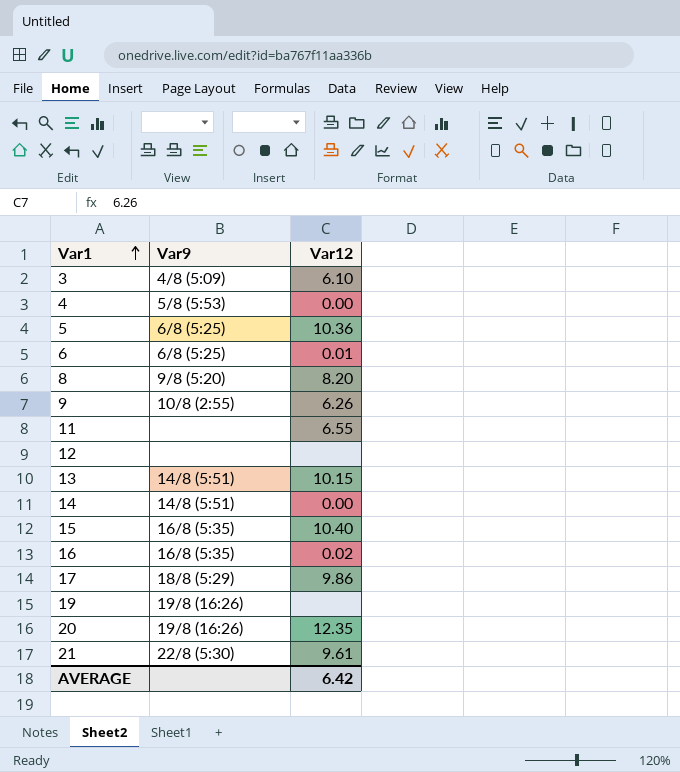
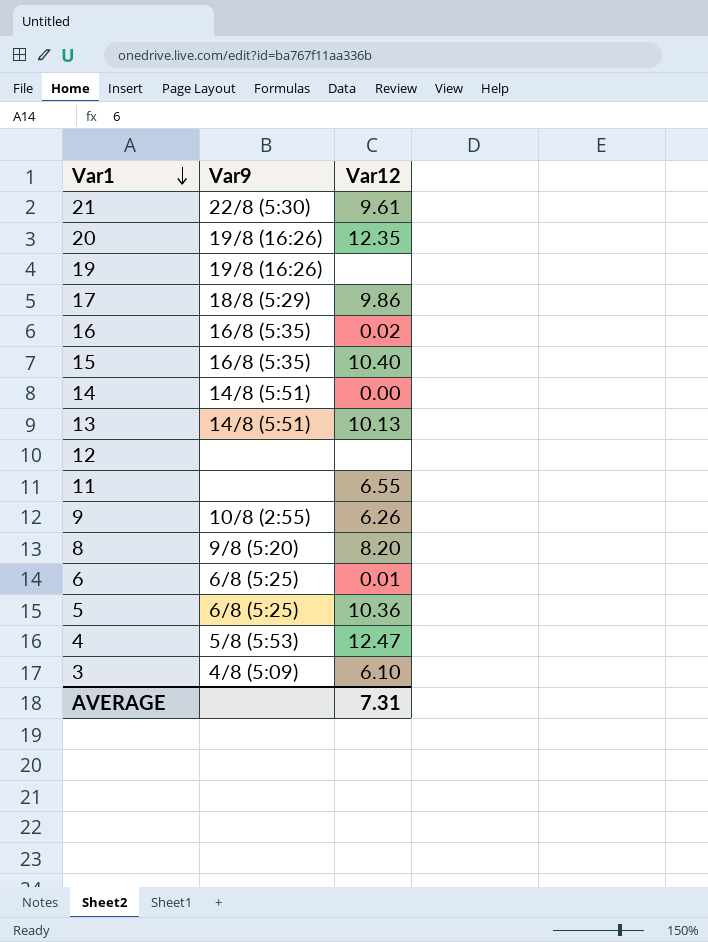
row order: Var1 ascending -> Var1 descending
13 | Var12: 10.15 -> 10.13
4 | Var12: 0.00 -> 12.47
AVERAGE | Var12: 6.42 -> 7.31

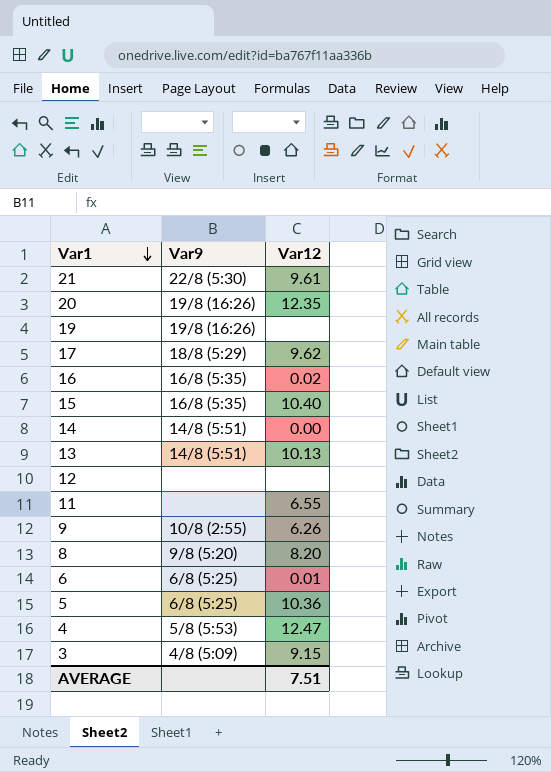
17 | Var12: 9.86 -> 9.62
3 | Var12: 6.10 -> 9.15
AVERAGE | Var12: 7.31 -> 7.51

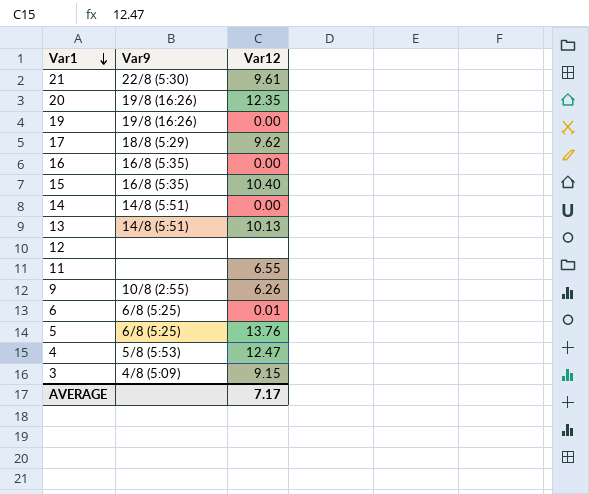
row 8: 9/8 (5:20) | 8.20 -> none
19 | Var12: none -> 0.00
16 | Var12: 0.02 -> 0.00
5 | Var12: 10.36 -> 13.76
AVERAGE | Var12: 7.51 -> 7.17

